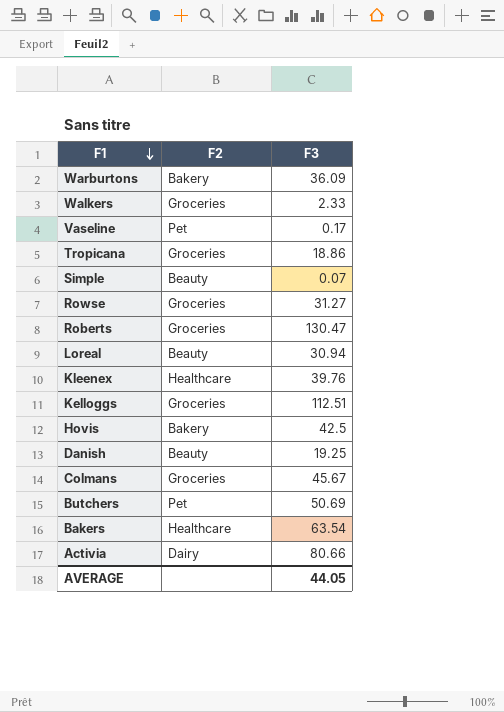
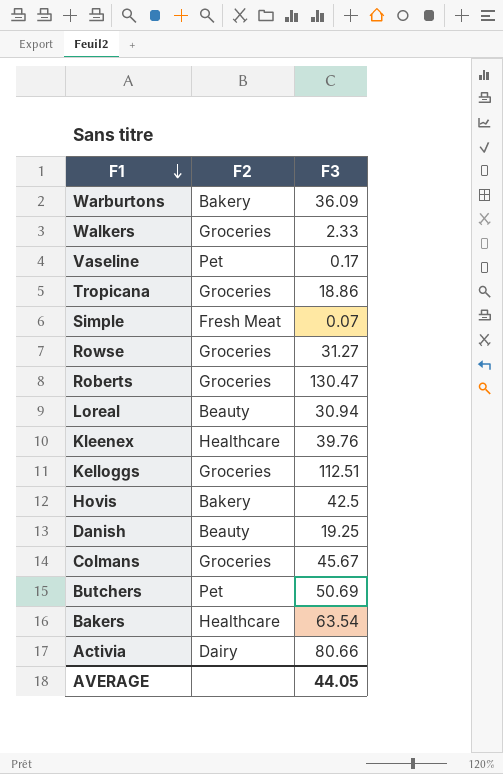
Simple | F2: Beauty -> Fresh Meat

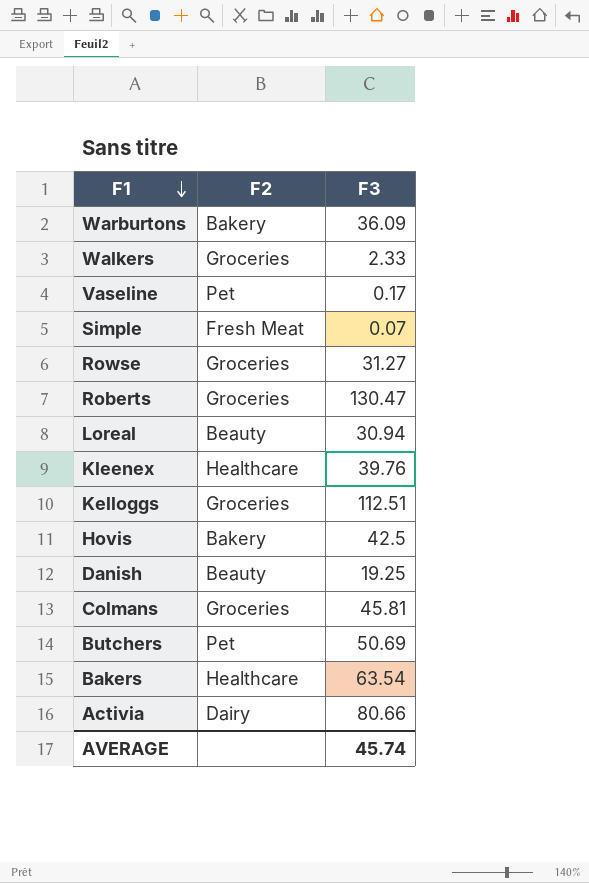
row Tropicana: Groceries | 18.86 -> none
Colmans | F3: 45.67 -> 45.81
AVERAGE | F3: 44.05 -> 45.74

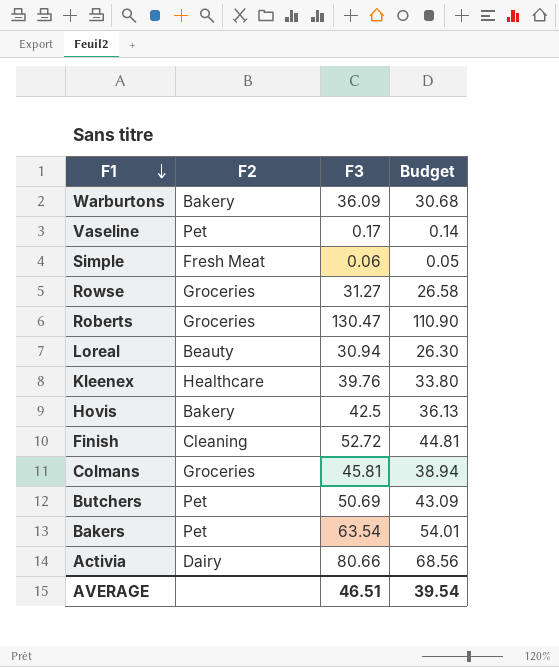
column Budget | formula: none -> [F3] * 0.85
row Walkers: Groceries | 2.33 -> none
row Kelloggs: Groceries | 112.51 -> none
row Danish: Beauty | 19.25 -> none
Simple | F3: 0.07 -> 0.06
row Finish: none -> Cleaning | 52.72 | 44.81
Bakers | F2: Healthcare -> Pet
AVERAGE | F3: 45.74 -> 46.51

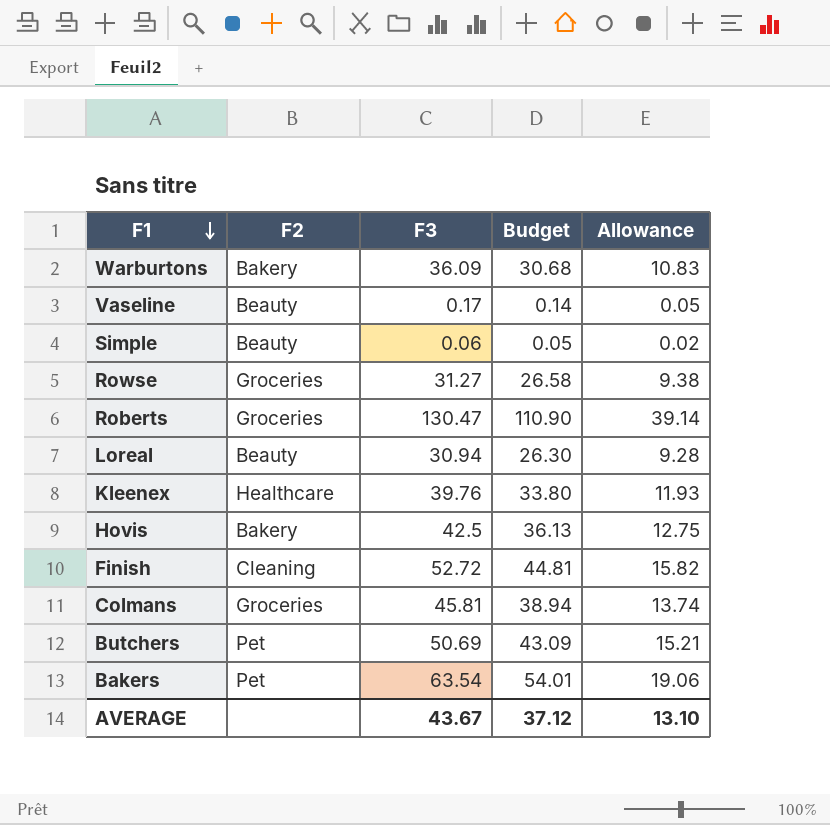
column Allowance | formula: none -> [F3] * 0.3
row Activia: Dairy | 80.66 | 68.56 -> none
Vaseline | F2: Pet -> Beauty
Simple | F2: Fresh Meat -> Beauty
AVERAGE | F3: 46.51 -> 43.67
AVERAGE | Budget: 39.54 -> 37.12

